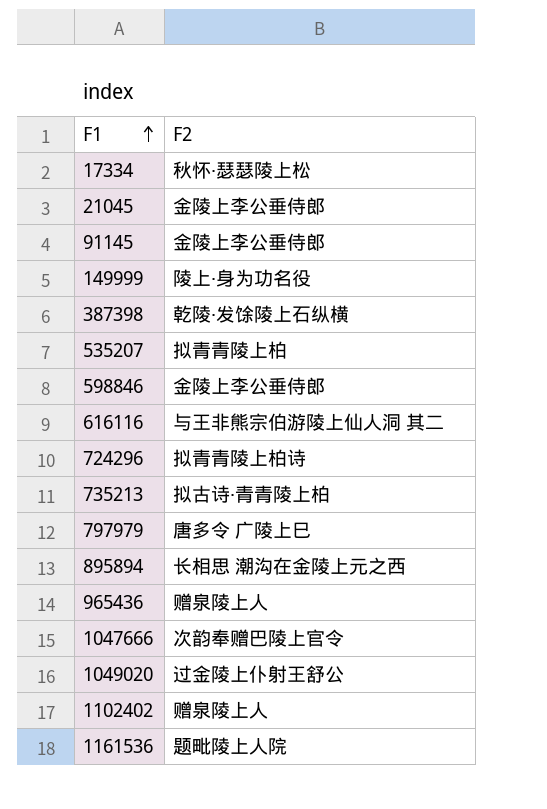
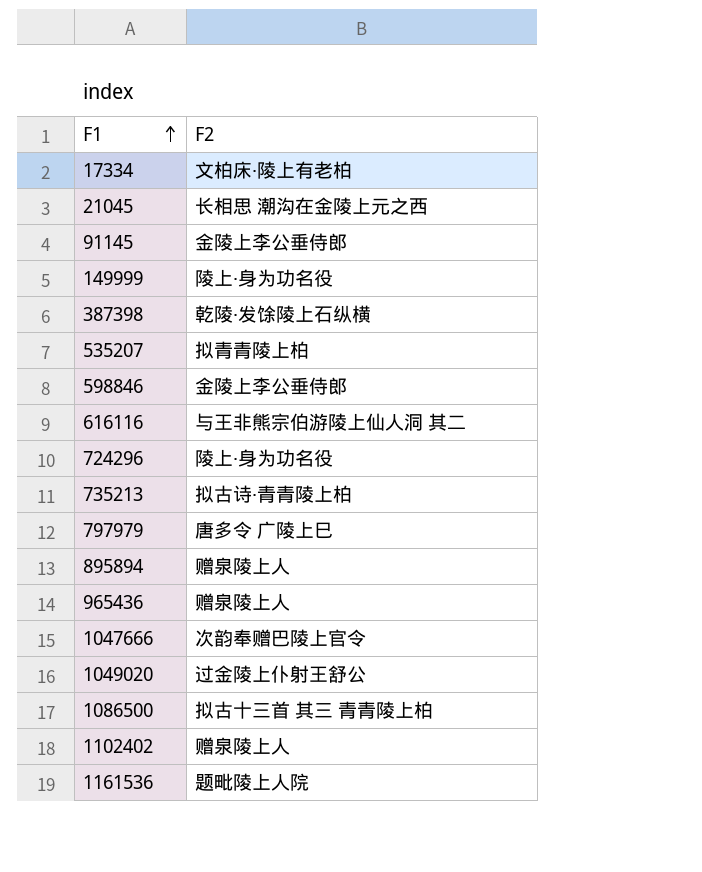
17334 | F2: 秋怀·瑟瑟陵上松 -> 文柏床·陵上有老柏
21045 | F2: 金陵上李公垂侍郎 -> 长相思 潮沟在金陵上元之西
724296 | F2: 拟青青陵上柏诗 -> 陵上·身为功名役
895894 | F2: 长相思 潮沟在金陵上元之西 -> 赠泉陵上人
row 1086500: none -> 拟古十三首 其三 青青陵上柏

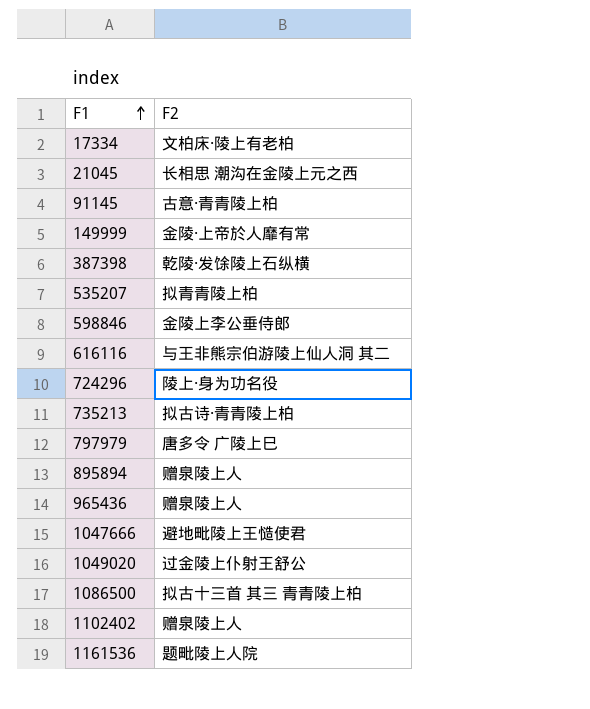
91145 | F2: 金陵上李公垂侍郎 -> 古意·青青陵上柏
149999 | F2: 陵上·身为功名役 -> 金陵·上帝於人靡有常
1047666 | F2: 次韵奉赠巴陵上官令 -> 避地毗陵上王慥使君

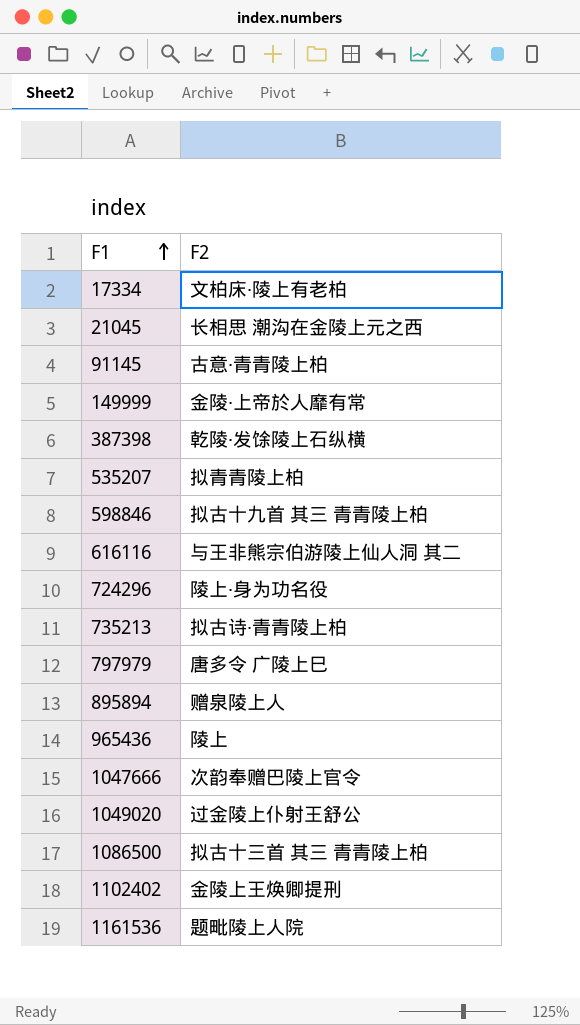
598846 | F2: 金陵上李公垂侍郎 -> 拟古十九首 其三 青青陵上柏
965436 | F2: 赠泉陵上人 -> 陵上
1047666 | F2: 避地毗陵上王慥使君 -> 次韵奉赠巴陵上官令
1102402 | F2: 赠泉陵上人 -> 金陵上王焕卿提刑

